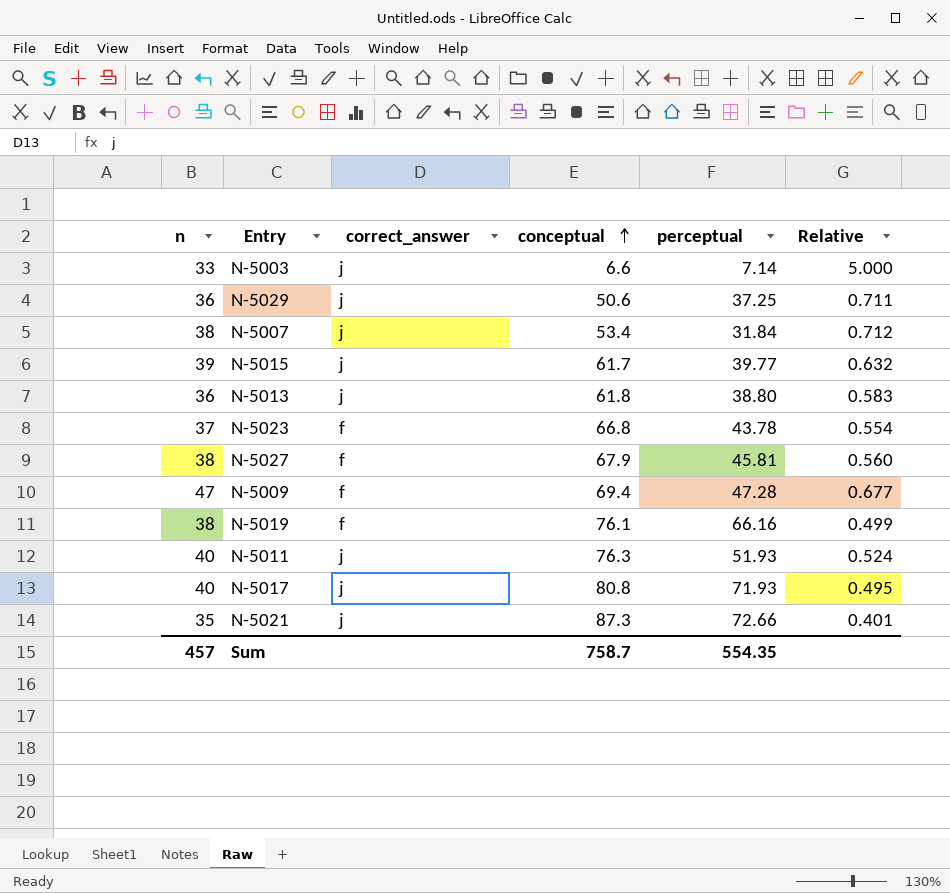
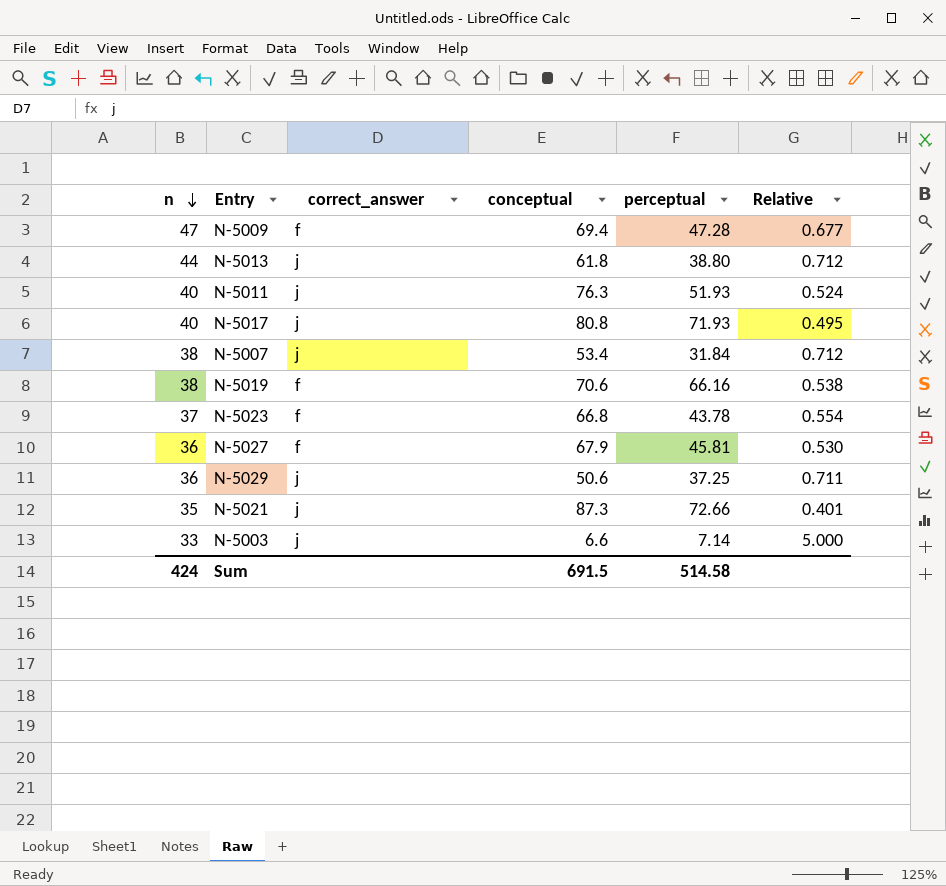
row order: conceptual ascending -> n descending
row N-5015: 39 | j | 61.7 | 39.77 | 0.632 -> none
N-5013 | n: 36 -> 44
N-5013 | Relative: 0.583 -> 0.712
N-5019 | conceptual: 76.1 -> 70.6
N-5019 | Relative: 0.499 -> 0.538
N-5027 | n: 38 -> 36
N-5027 | Relative: 0.560 -> 0.530
Sum | n: 457 -> 424
Sum | conceptual: 758.7 -> 691.5
Sum | perceptual: 554.35 -> 514.58

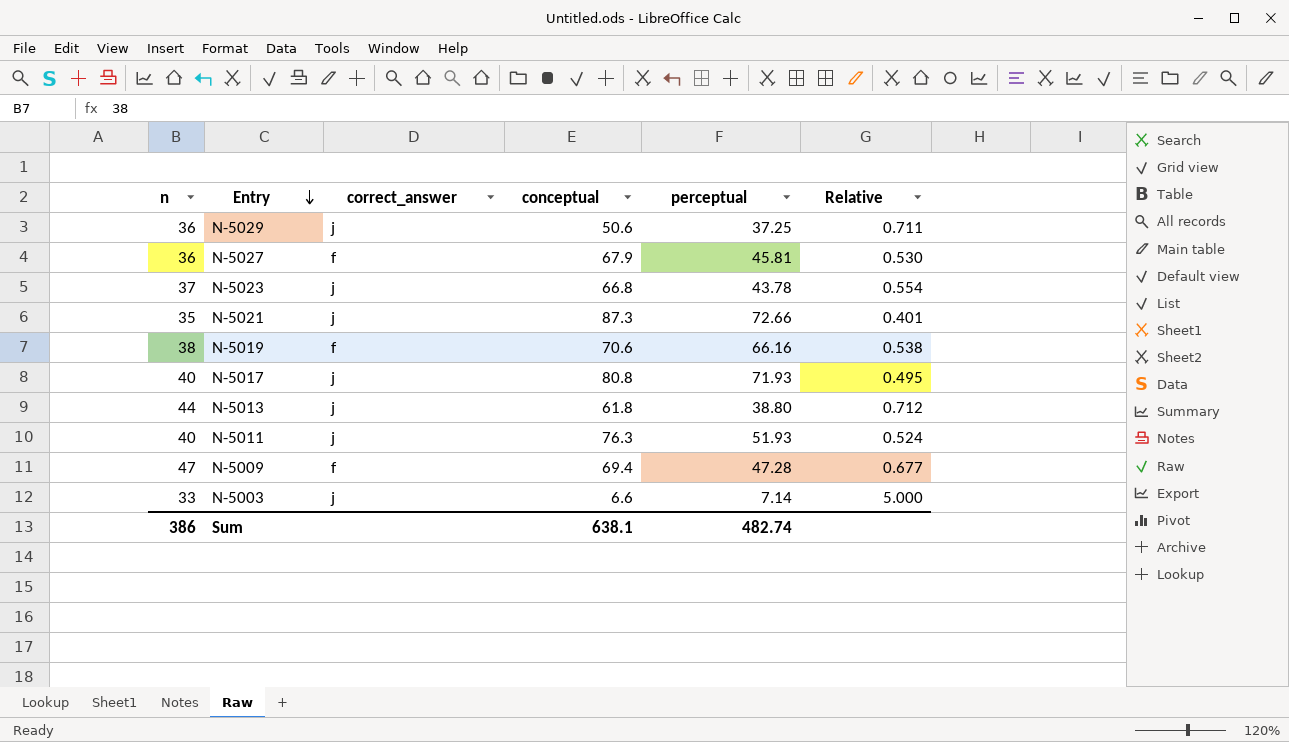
row order: n descending -> Entry descending
row N-5007: 38 | j | 53.4 | 31.84 | 0.712 -> none
N-5023 | correct_answer: f -> j
Sum | n: 424 -> 386
Sum | conceptual: 691.5 -> 638.1
Sum | perceptual: 514.58 -> 482.74

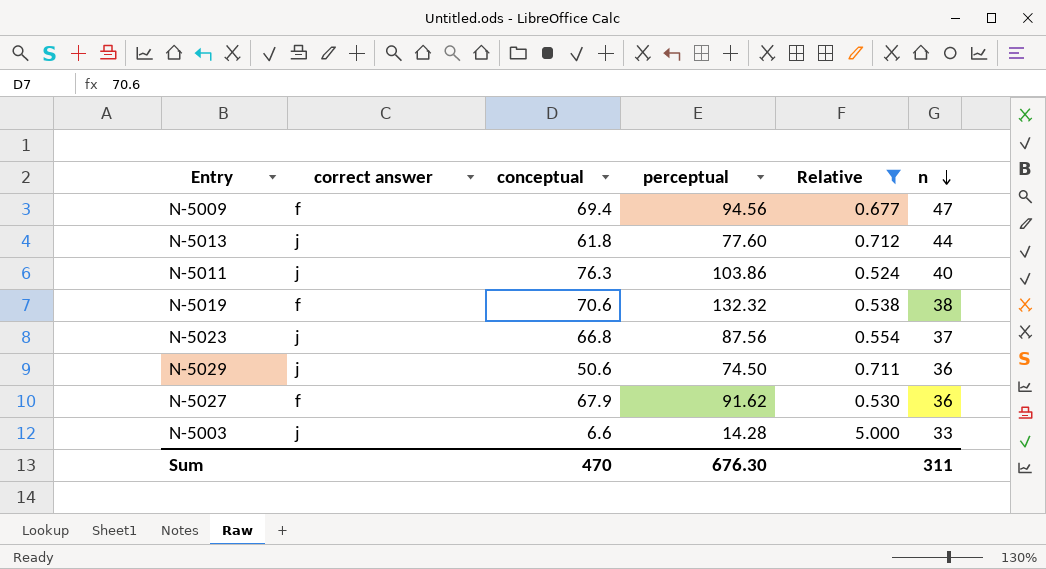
filter: none -> Relative >= 0.524
row order: Entry descending -> n descending
column name: correct_answer -> correct answer
column n | position: 1 -> 6
N-5009 | perceptual: 47.28 -> 94.56
N-5013 | perceptual: 38.80 -> 77.60
N-5011 | perceptual: 51.93 -> 103.86
N-5019 | perceptual: 66.16 -> 132.32
N-5023 | perceptual: 43.78 -> 87.56
N-5029 | perceptual: 37.25 -> 74.50
N-5027 | perceptual: 45.81 -> 91.62
N-5003 | perceptual: 7.14 -> 14.28
Sum | conceptual: 638.1 -> 470
Sum | perceptual: 482.74 -> 676.30
Sum | n: 386 -> 311

